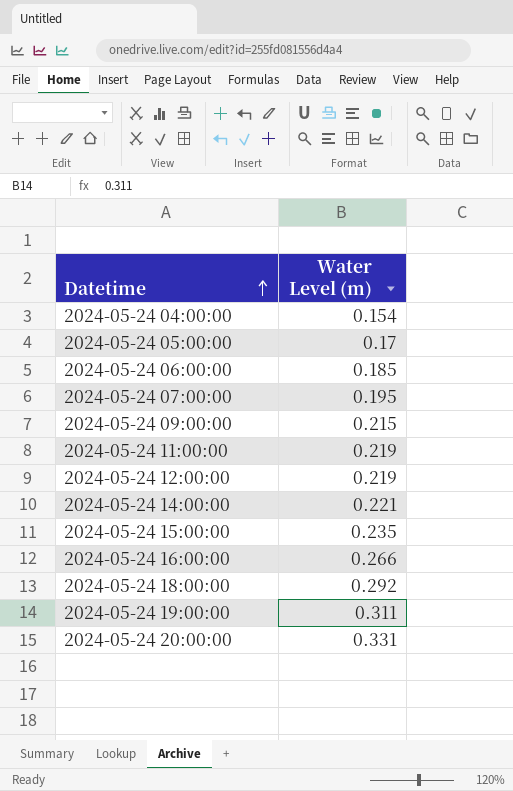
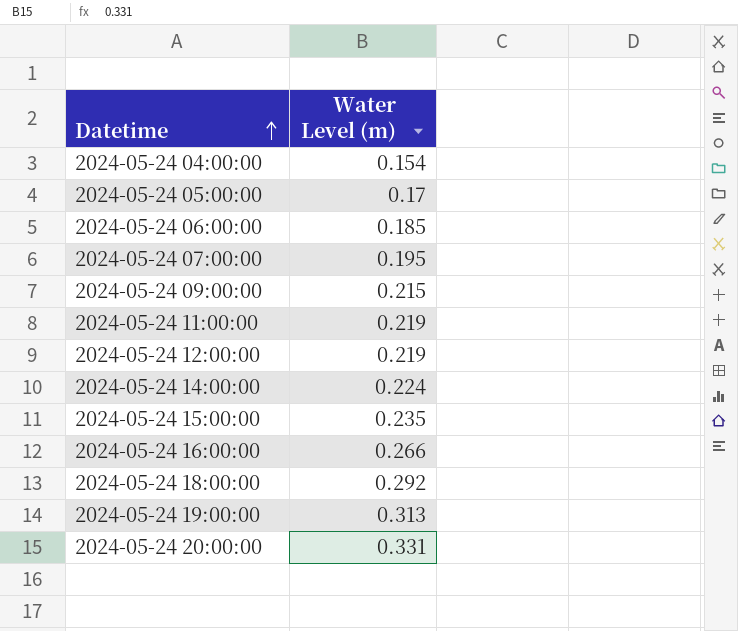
2024-05-24 14:00:00 | Water Level (m): 0.221 -> 0.224
2024-05-24 19:00:00 | Water Level (m): 0.311 -> 0.313

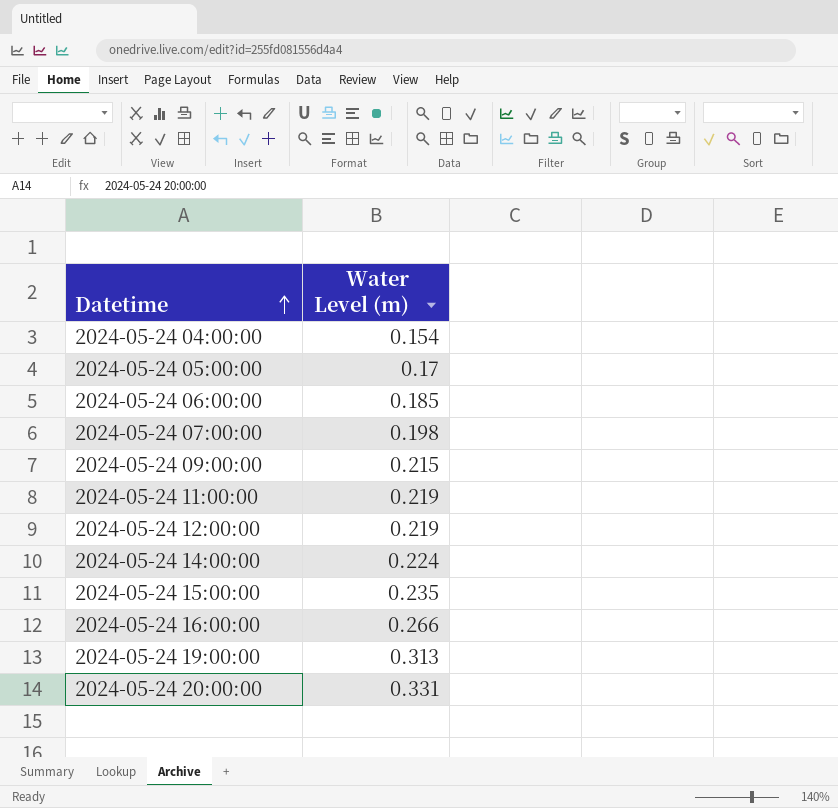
row 2024-05-24 18:00:00: 0.292 -> none
2024-05-24 07:00:00 | Water Level (m): 0.195 -> 0.198

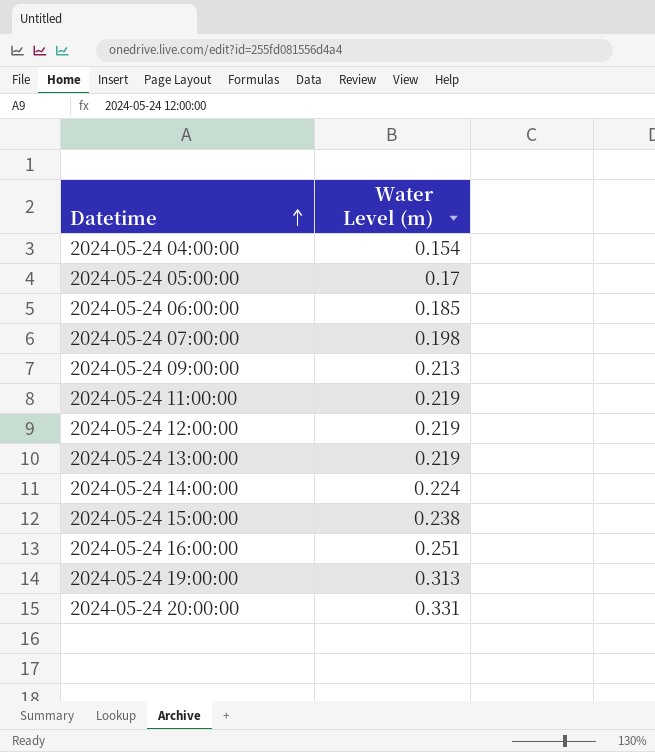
2024-05-24 09:00:00 | Water Level (m): 0.215 -> 0.213
row 2024-05-24 13:00:00: none -> 0.219
2024-05-24 15:00:00 | Water Level (m): 0.235 -> 0.238
2024-05-24 16:00:00 | Water Level (m): 0.266 -> 0.251

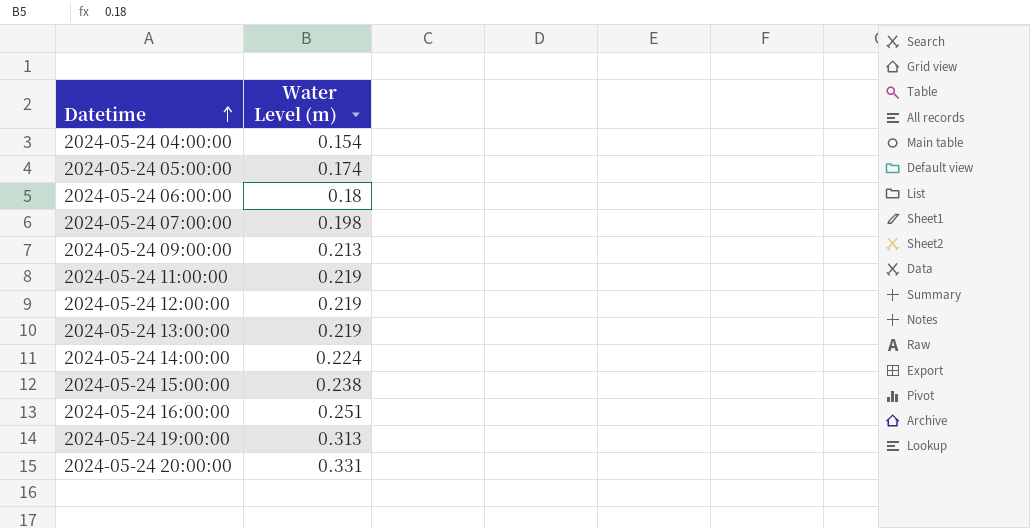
2024-05-24 05:00:00 | Water Level (m): 0.17 -> 0.174
2024-05-24 06:00:00 | Water Level (m): 0.185 -> 0.18

